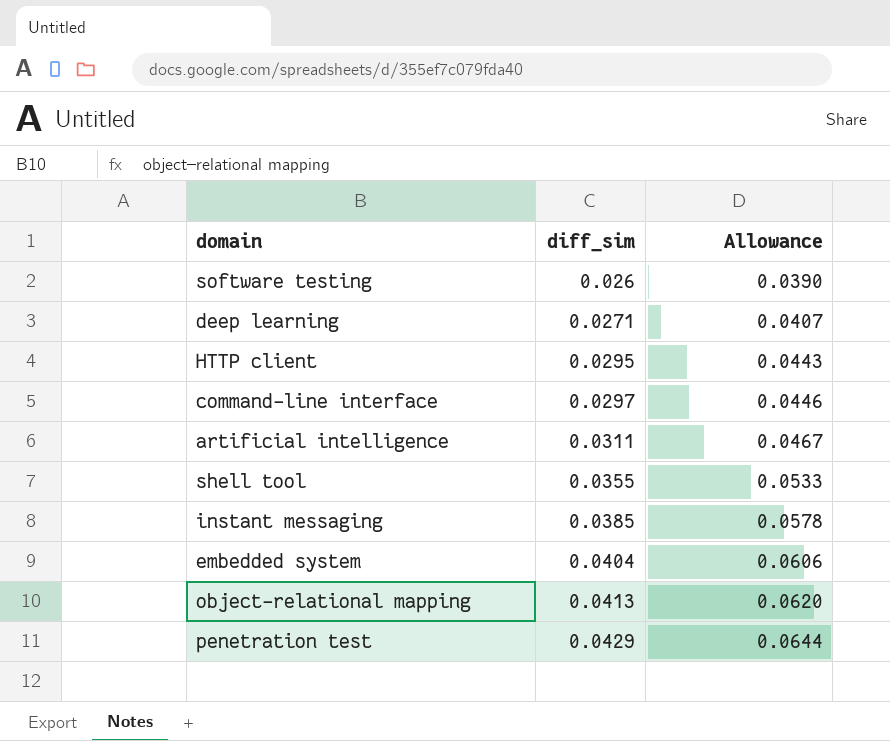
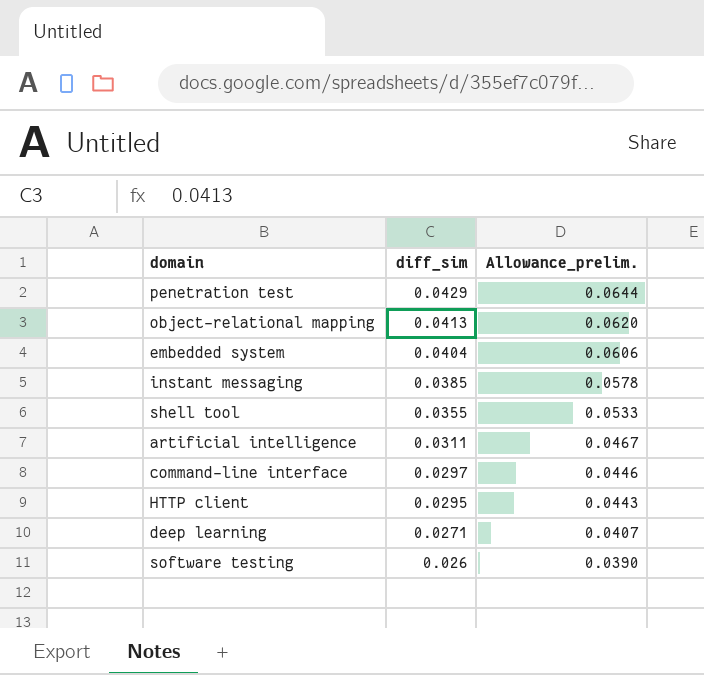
row order: diff_sim ascending -> diff_sim descending
column name: Allowance -> Allowance_prelim.

